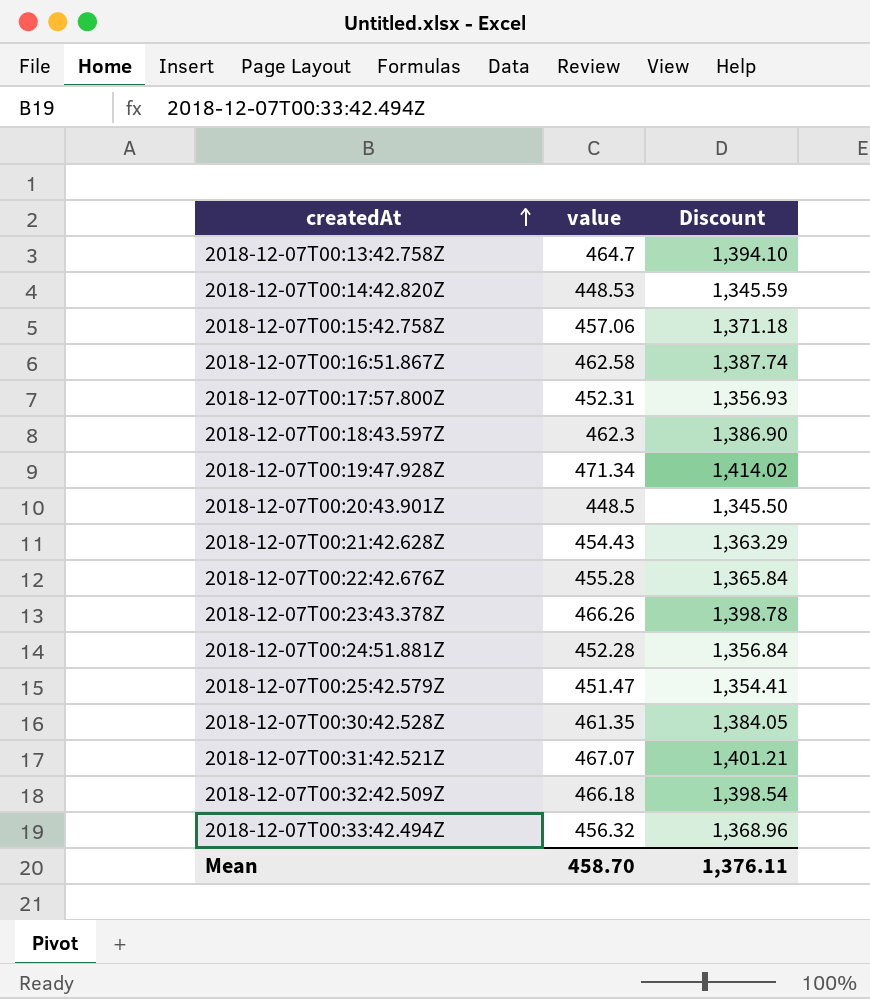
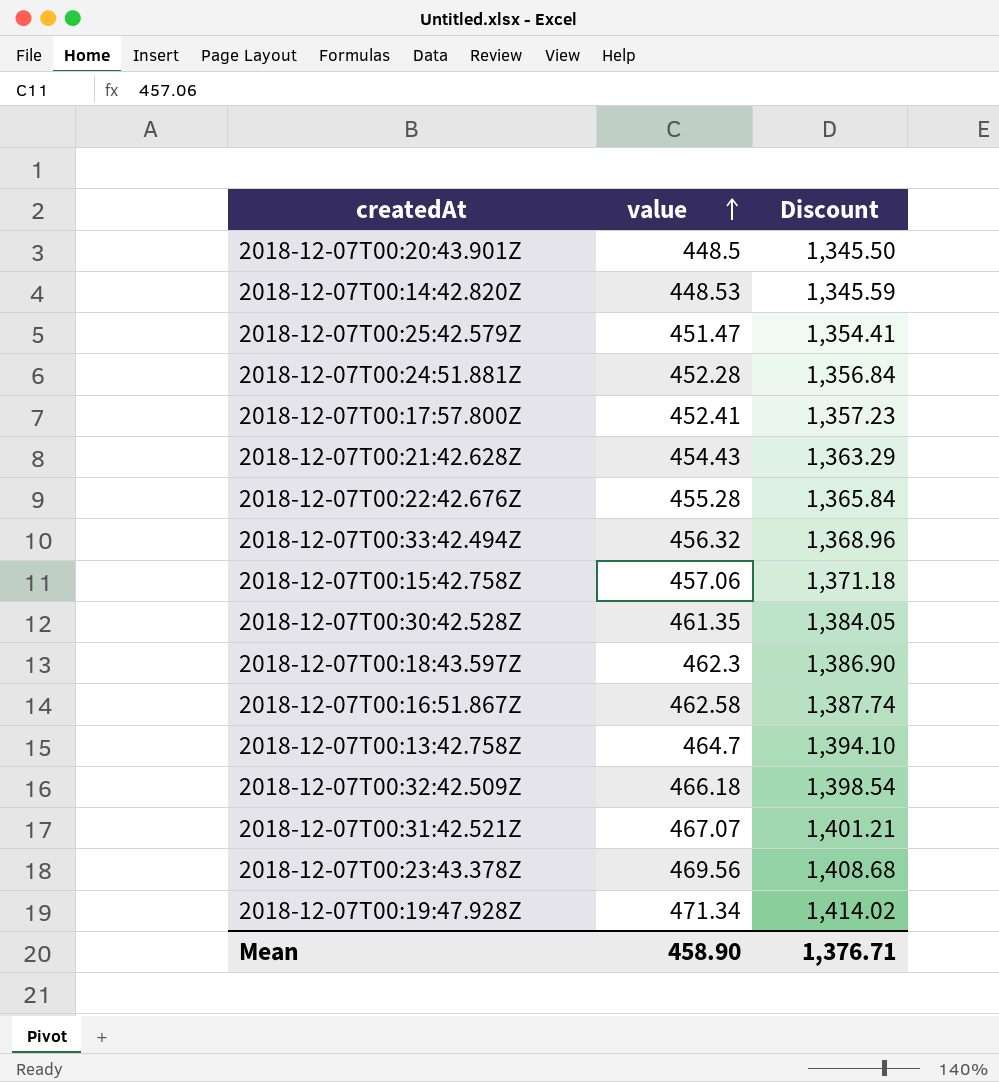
row order: createdAt ascending -> value ascending
2018-12-07T00:17:57.800Z | value: 452.31 -> 452.41
2018-12-07T00:17:57.800Z | Discount: 1,356.93 -> 1,357.23
2018-12-07T00:23:43.378Z | value: 466.26 -> 469.56
2018-12-07T00:23:43.378Z | Discount: 1,398.78 -> 1,408.68
Mean | value: 458.70 -> 458.90
Mean | Discount: 1,376.11 -> 1,376.71

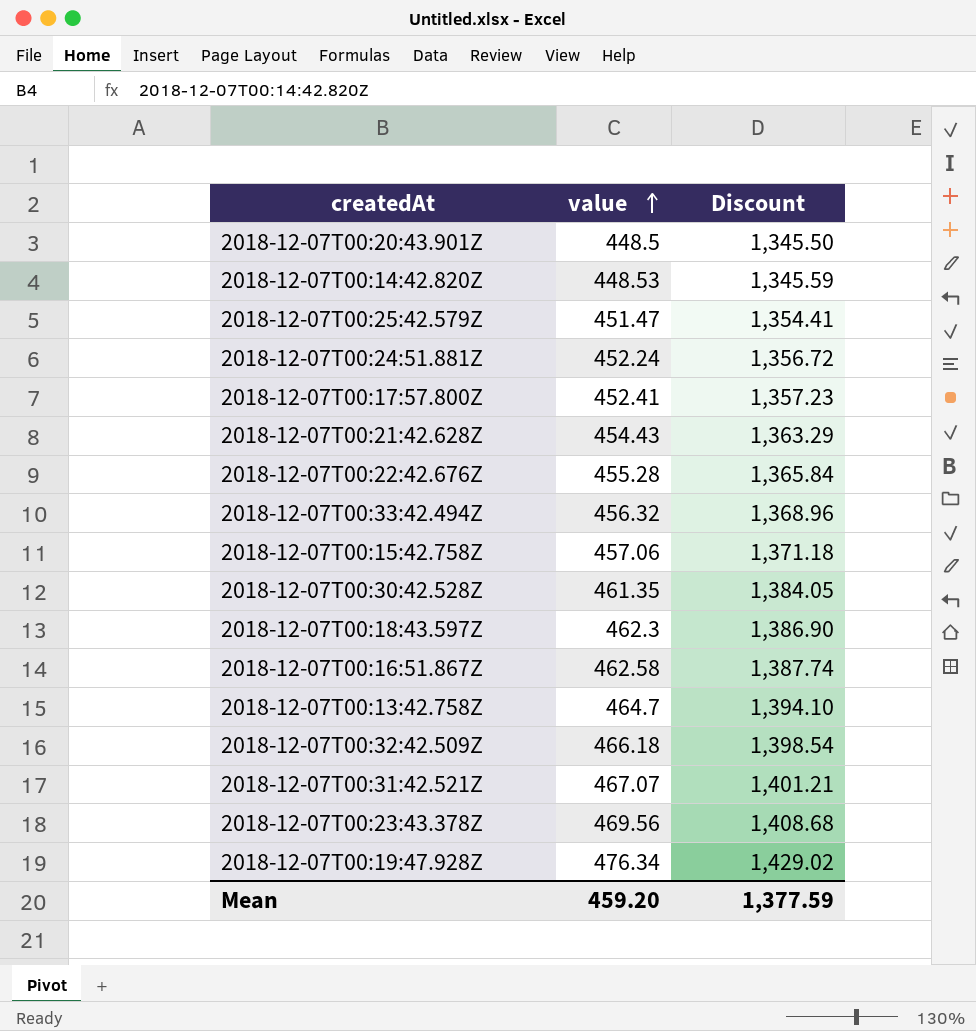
2018-12-07T00:24:51.881Z | value: 452.28 -> 452.24
2018-12-07T00:24:51.881Z | Discount: 1,356.84 -> 1,356.72
2018-12-07T00:19:47.928Z | value: 471.34 -> 476.34
2018-12-07T00:19:47.928Z | Discount: 1,414.02 -> 1,429.02
Mean | value: 458.90 -> 459.20
Mean | Discount: 1,376.71 -> 1,377.59

